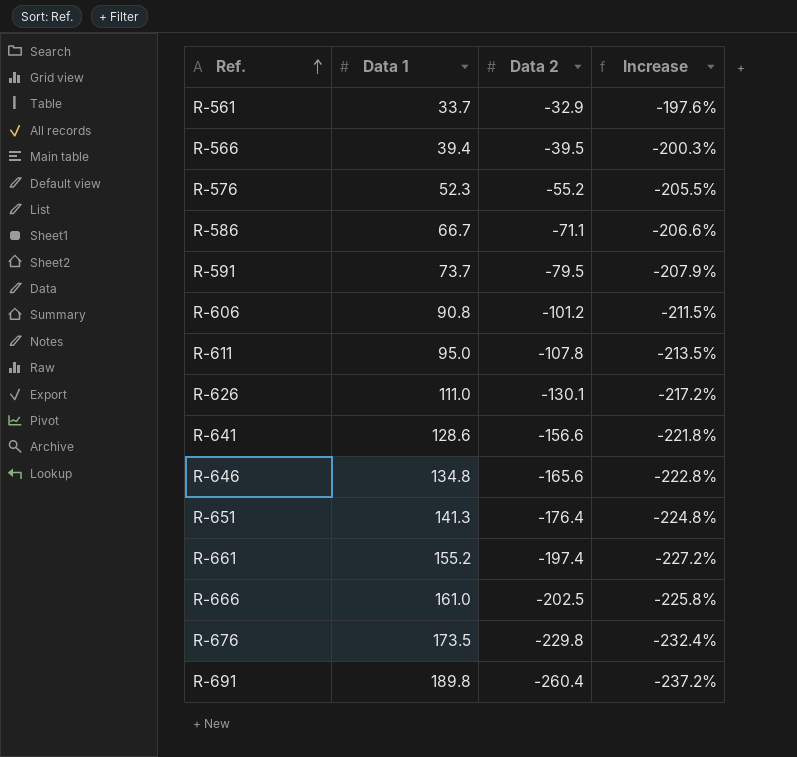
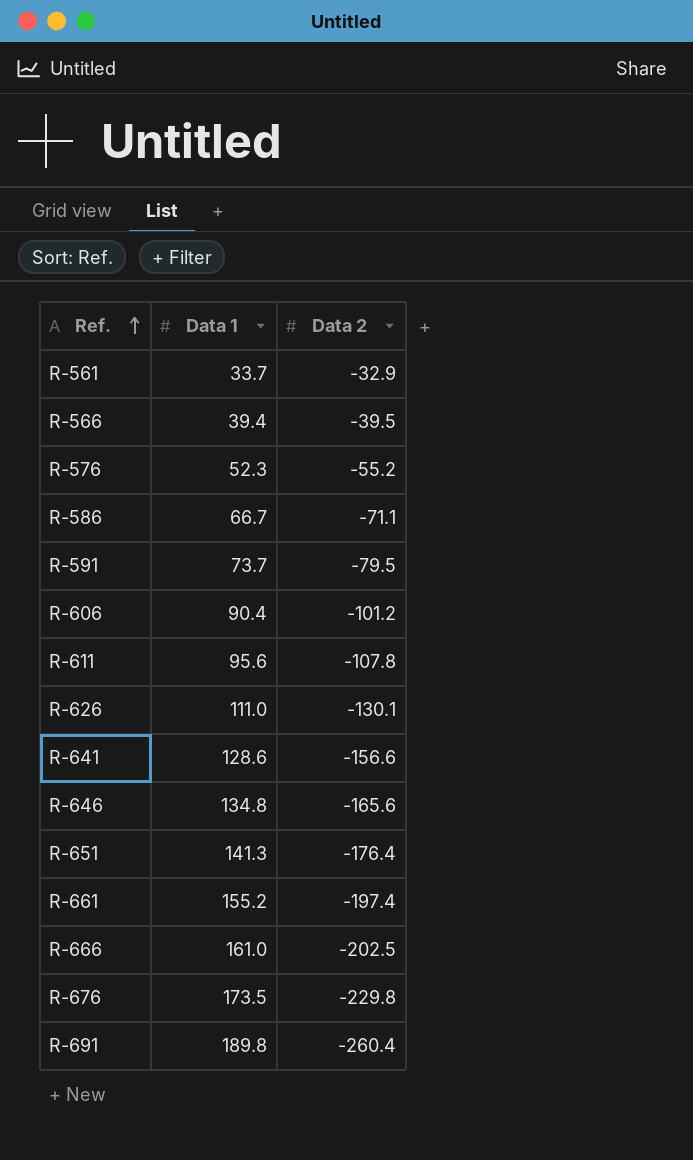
column Increase | formula: ([Data 2] - [Data 1]) / [Data 1] -> none
R-606 | Data 1: 90.8 -> 90.4
R-611 | Data 1: 95.0 -> 95.6

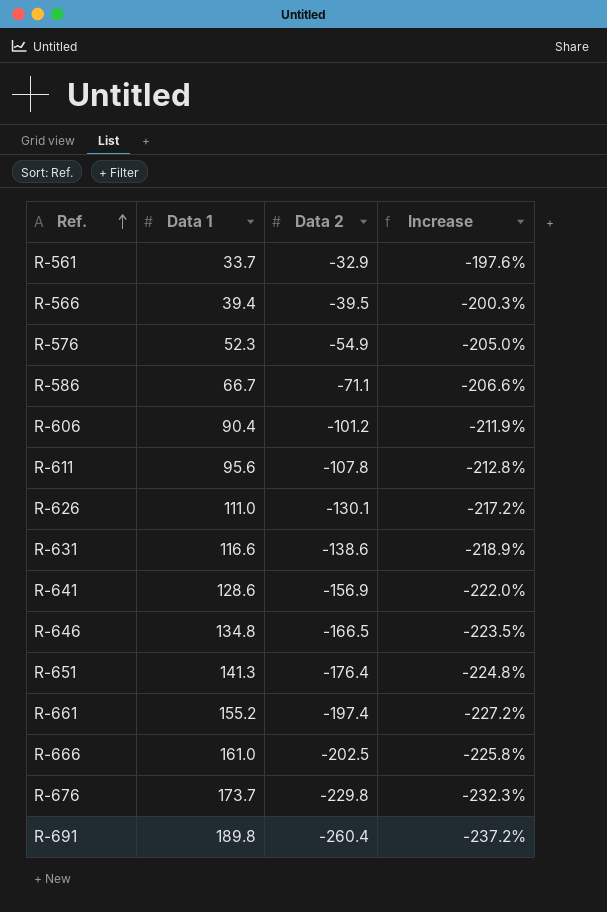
column Increase | formula: none -> ([Data 2] - [Data 1]) / [Data 1]
row R-591: 73.7 | -79.5 -> none
R-576 | Data 2: -55.2 -> -54.9
row R-631: none -> 116.6 | -138.6 | -218.9%
R-641 | Data 2: -156.6 -> -156.9
R-646 | Data 2: -165.6 -> -166.5
R-676 | Data 1: 173.5 -> 173.7

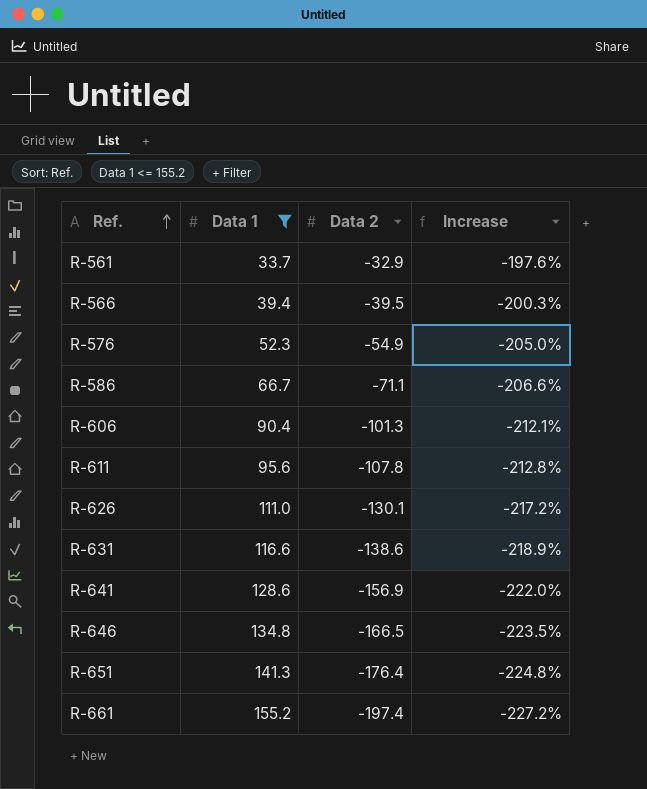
filter: none -> Data 1 <= 155.2
R-606 | Data 2: -101.2 -> -101.3
R-606 | Increase: -211.9% -> -212.1%

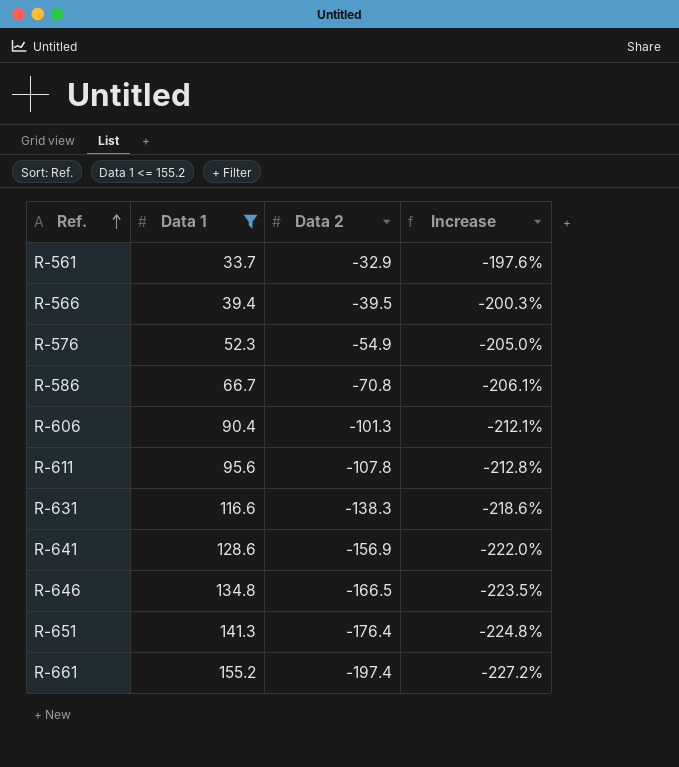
row R-626: 111.0 | -130.1 | -217.2% -> none
R-586 | Data 2: -71.1 -> -70.8
R-586 | Increase: -206.6% -> -206.1%
R-631 | Data 2: -138.6 -> -138.3
R-631 | Increase: -218.9% -> -218.6%

